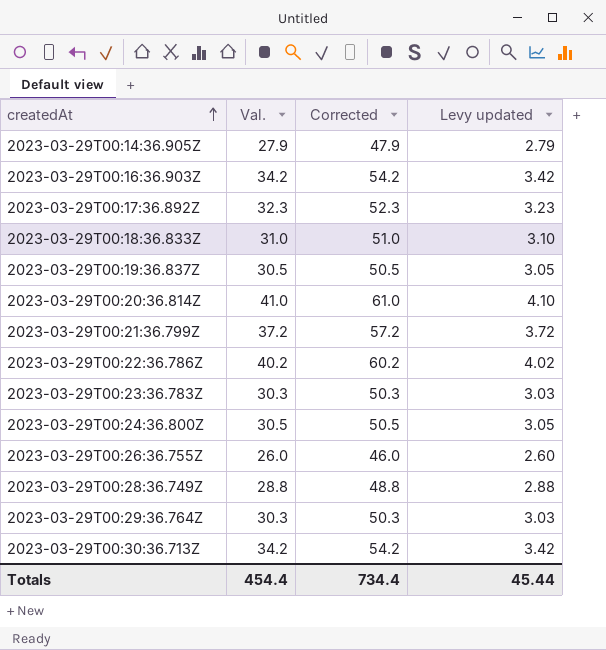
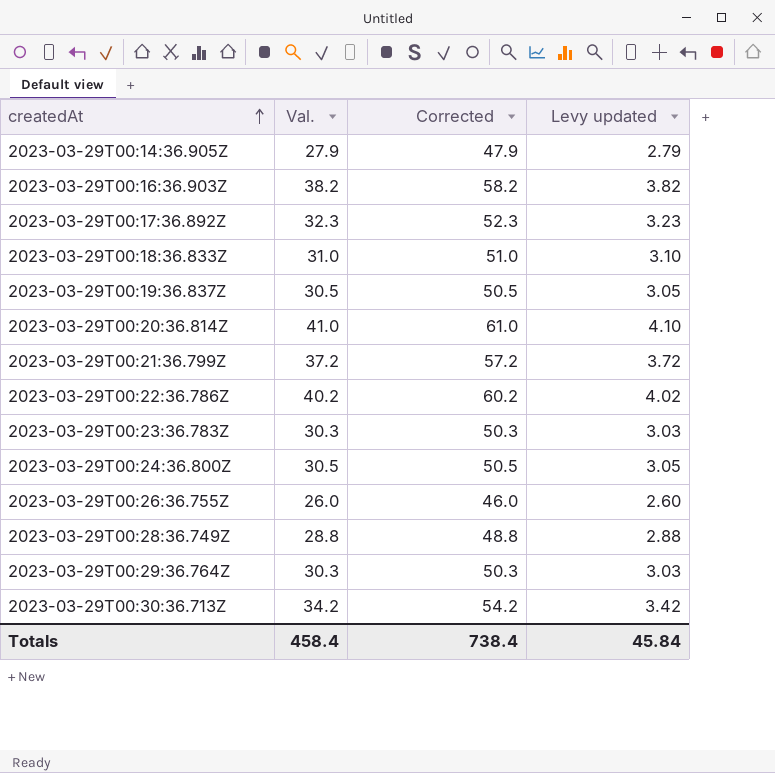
2023-03-29T00:16:36.903Z | Val.: 34.2 -> 38.2
2023-03-29T00:16:36.903Z | Corrected: 54.2 -> 58.2
2023-03-29T00:16:36.903Z | Levy updated: 3.42 -> 3.82
Totals | Val.: 454.4 -> 458.4
Totals | Corrected: 734.4 -> 738.4
Totals | Levy updated: 45.44 -> 45.84

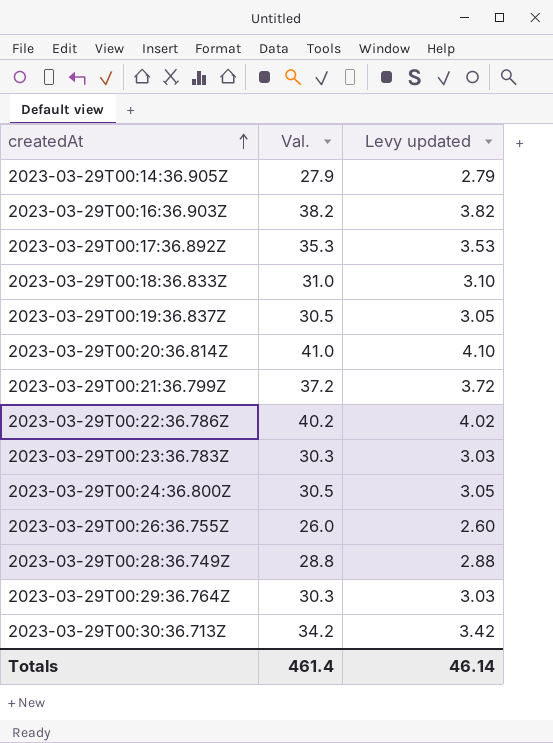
column Corrected | formula: [Val.] + 20 -> none
2023-03-29T00:17:36.892Z | Val.: 32.3 -> 35.3
2023-03-29T00:17:36.892Z | Levy updated: 3.23 -> 3.53
Totals | Val.: 458.4 -> 461.4
Totals | Levy updated: 45.84 -> 46.14

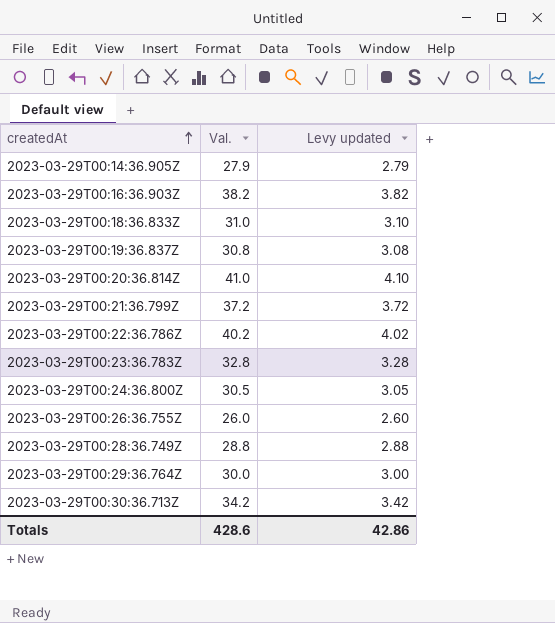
row 2023-03-29T00:17:36.892Z: 35.3 | 3.53 -> none
2023-03-29T00:19:36.837Z | Val.: 30.5 -> 30.8
2023-03-29T00:19:36.837Z | Levy updated: 3.05 -> 3.08
2023-03-29T00:23:36.783Z | Val.: 30.3 -> 32.8
2023-03-29T00:23:36.783Z | Levy updated: 3.03 -> 3.28
2023-03-29T00:29:36.764Z | Val.: 30.3 -> 30.0
2023-03-29T00:29:36.764Z | Levy updated: 3.03 -> 3.00
Totals | Val.: 461.4 -> 428.6
Totals | Levy updated: 46.14 -> 42.86

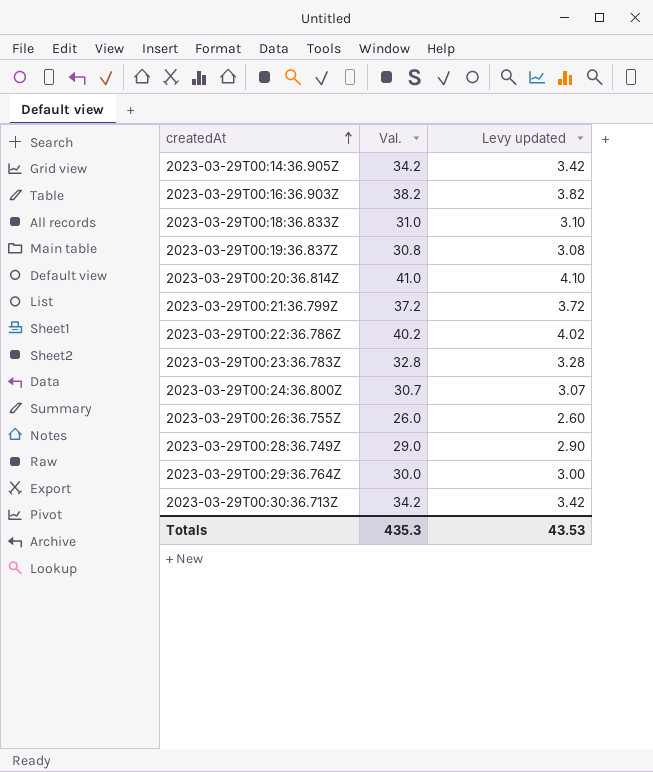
2023-03-29T00:14:36.905Z | Val.: 27.9 -> 34.2
2023-03-29T00:14:36.905Z | Levy updated: 2.79 -> 3.42
2023-03-29T00:24:36.800Z | Val.: 30.5 -> 30.7
2023-03-29T00:24:36.800Z | Levy updated: 3.05 -> 3.07
2023-03-29T00:28:36.749Z | Val.: 28.8 -> 29.0
2023-03-29T00:28:36.749Z | Levy updated: 2.88 -> 2.90
Totals | Val.: 428.6 -> 435.3
Totals | Levy updated: 42.86 -> 43.53

